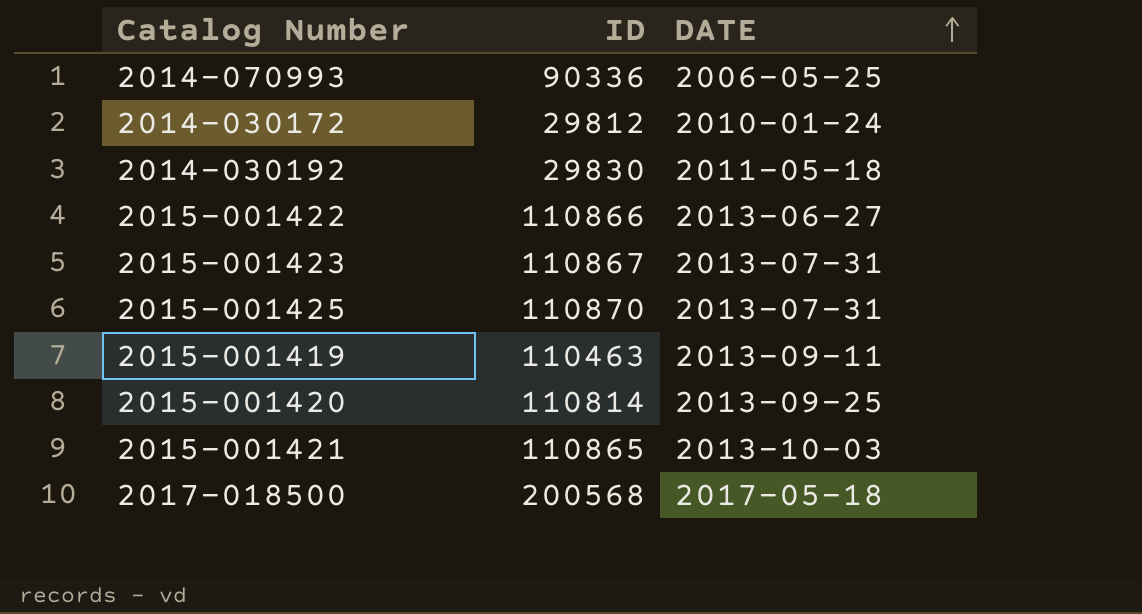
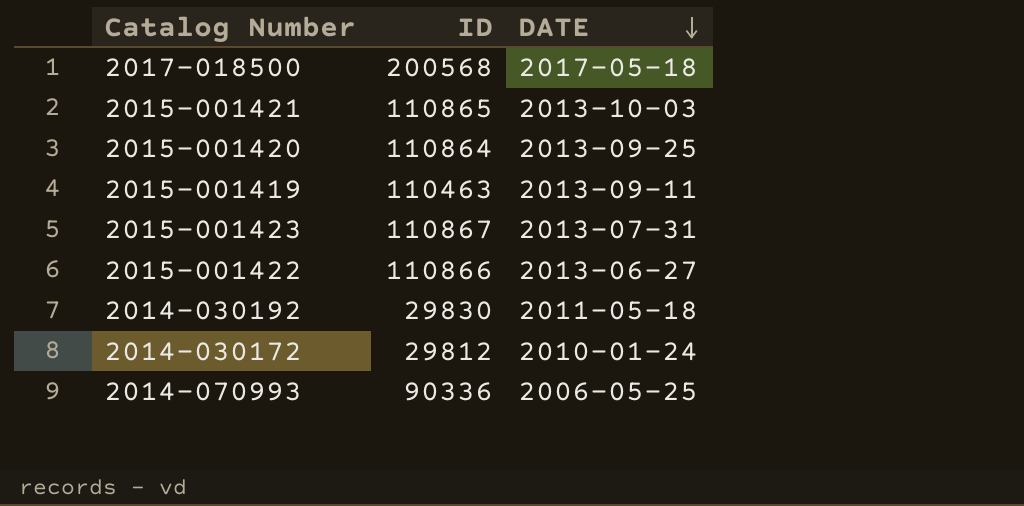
row order: DATE ascending -> DATE descending
row 2015-001425: 110870 | 2013-07-31 -> none
2015-001420 | ID: 110814 -> 110864

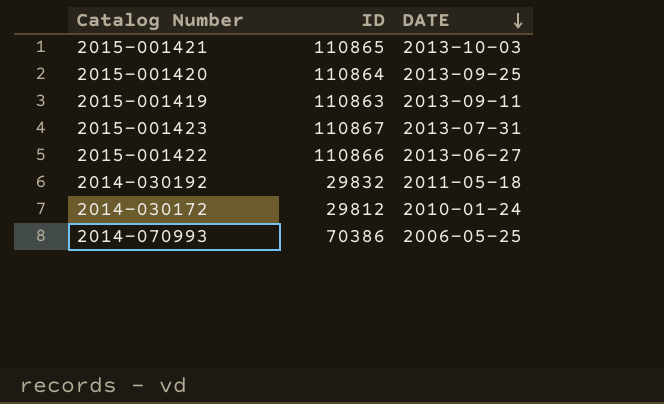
row 2017-018500: 200568 | 2017-05-18 -> none
2015-001419 | ID: 110463 -> 110863
2014-030192 | ID: 29830 -> 29832
2014-070993 | ID: 90336 -> 70386

